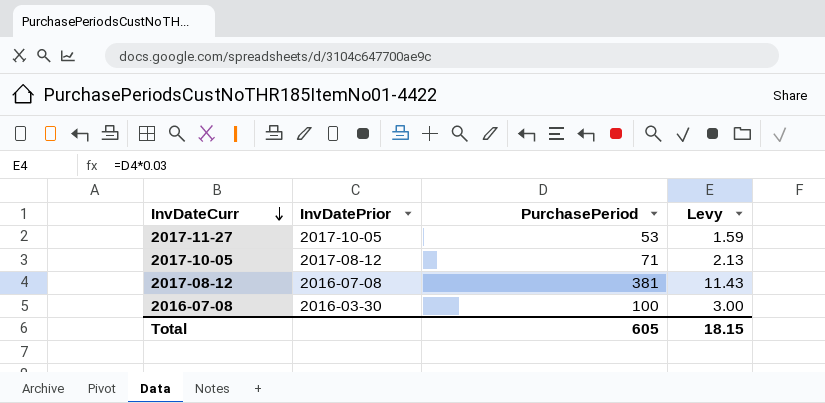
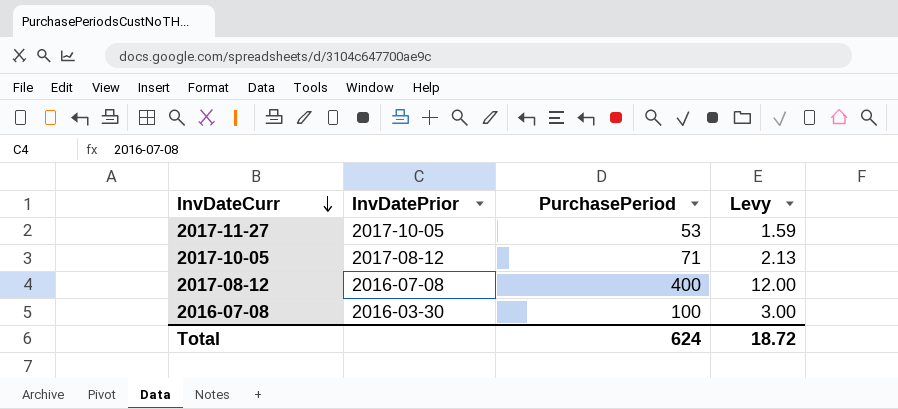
2017-08-12 | PurchasePeriod: 381 -> 400
2017-08-12 | Levy: 11.43 -> 12.00
Total | PurchasePeriod: 605 -> 624
Total | Levy: 18.15 -> 18.72

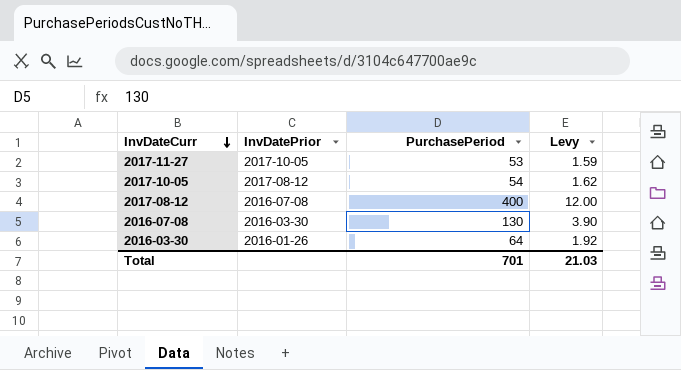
2017-10-05 | PurchasePeriod: 71 -> 54
2017-10-05 | Levy: 2.13 -> 1.62
2016-07-08 | PurchasePeriod: 100 -> 130
2016-07-08 | Levy: 3.00 -> 3.90
row 2016-03-30: none -> 2016-01-26 | 64 | 1.92
Total | PurchasePeriod: 624 -> 701
Total | Levy: 18.72 -> 21.03

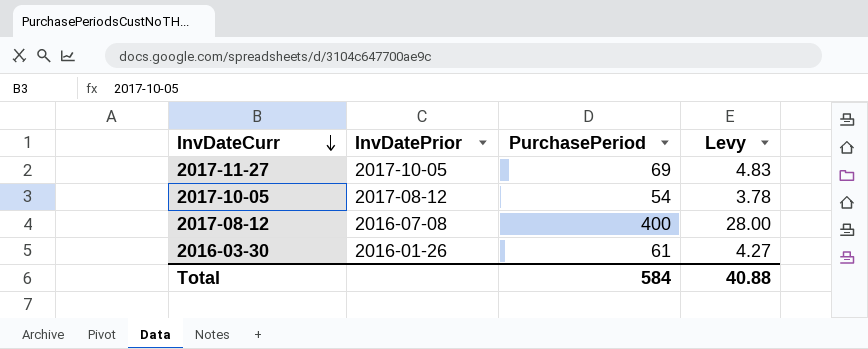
column Levy | formula: [PurchasePeriod] * 0.03 -> [PurchasePeriod] * 0.07
row 2016-07-08: 2016-03-30 | 130 | 3.90 -> none
2017-11-27 | PurchasePeriod: 53 -> 69
2016-03-30 | PurchasePeriod: 64 -> 61
Total | PurchasePeriod: 701 -> 584
Total | Levy: 21.03 -> 40.88

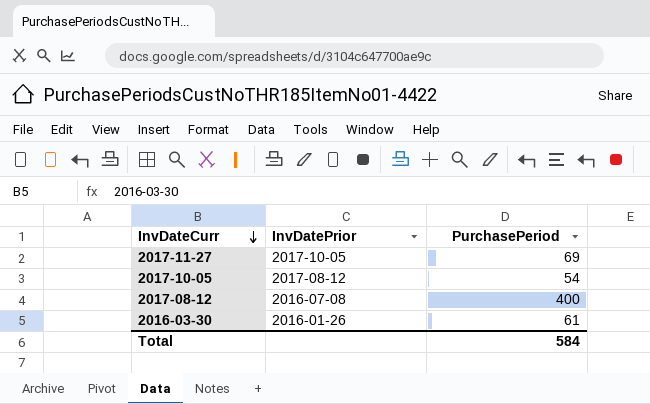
column Levy | formula: [PurchasePeriod] * 0.07 -> none

